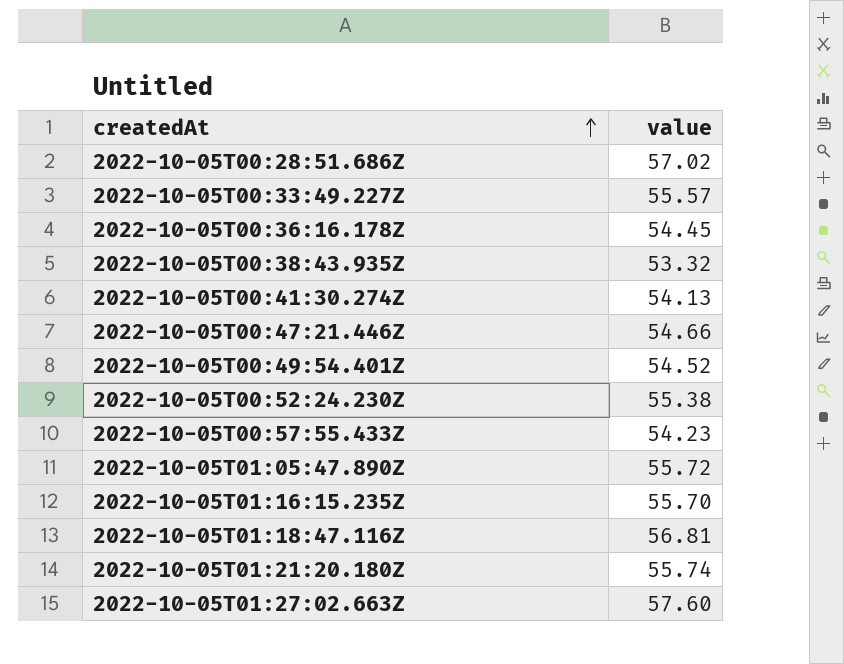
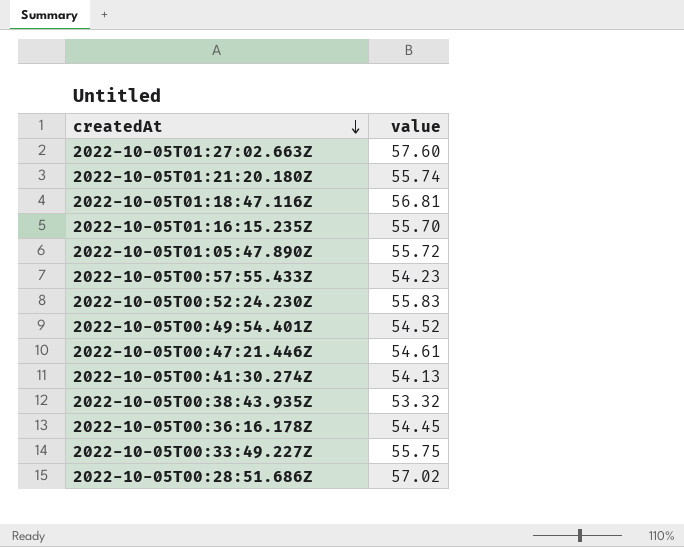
row order: createdAt ascending -> createdAt descending
2022-10-05T00:52:24.230Z | value: 55.38 -> 55.83
2022-10-05T00:47:21.446Z | value: 54.66 -> 54.61
2022-10-05T00:33:49.227Z | value: 55.57 -> 55.75

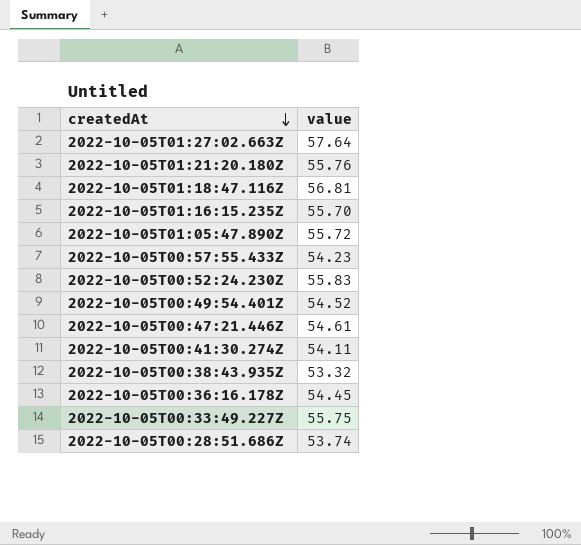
2022-10-05T01:27:02.663Z | value: 57.60 -> 57.64
2022-10-05T01:21:20.180Z | value: 55.74 -> 55.76
2022-10-05T00:41:30.274Z | value: 54.13 -> 54.11
2022-10-05T00:28:51.686Z | value: 57.02 -> 53.74

